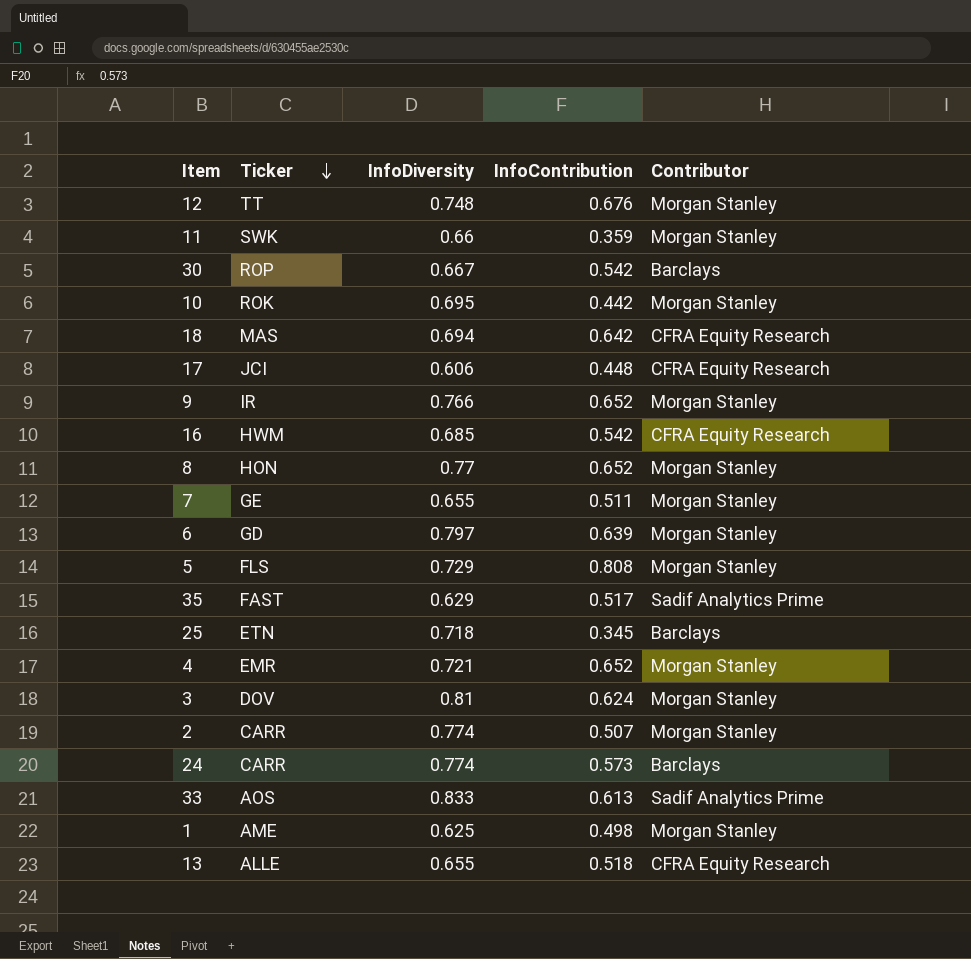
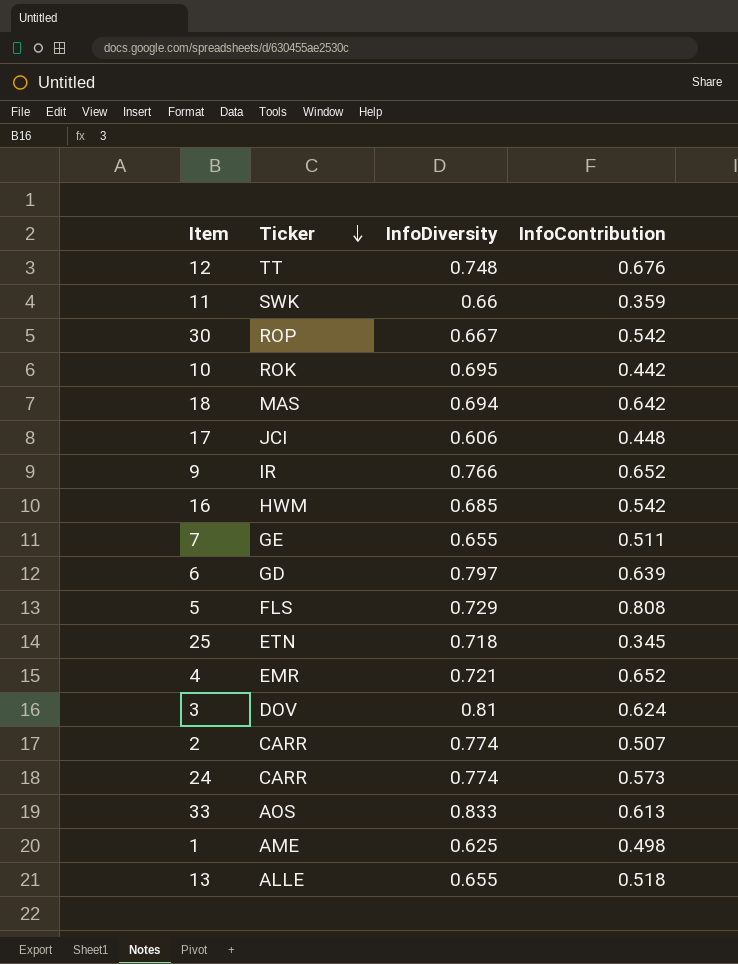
column Contributor | position: 5 -> none
row 8: HON | 0.77 | 0.652 | Morgan Stanley -> none
row 35: FAST | 0.629 | 0.517 | Sadif Analytics Prime -> none

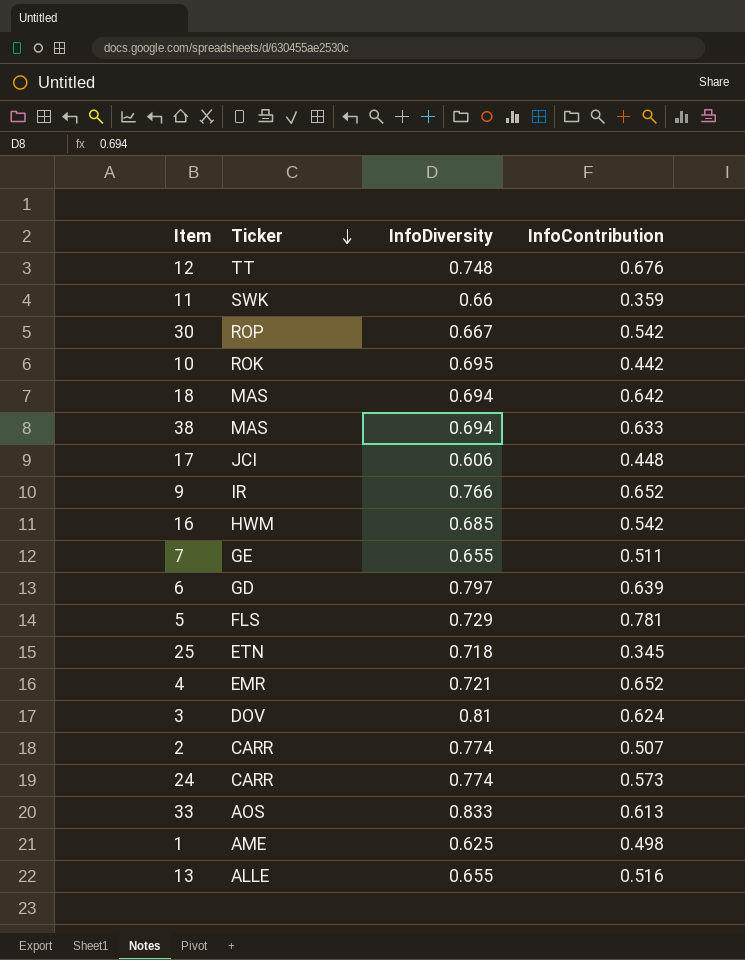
row 38: none -> MAS | 0.694 | 0.633
5 | InfoContribution: 0.808 -> 0.781
13 | InfoContribution: 0.518 -> 0.516

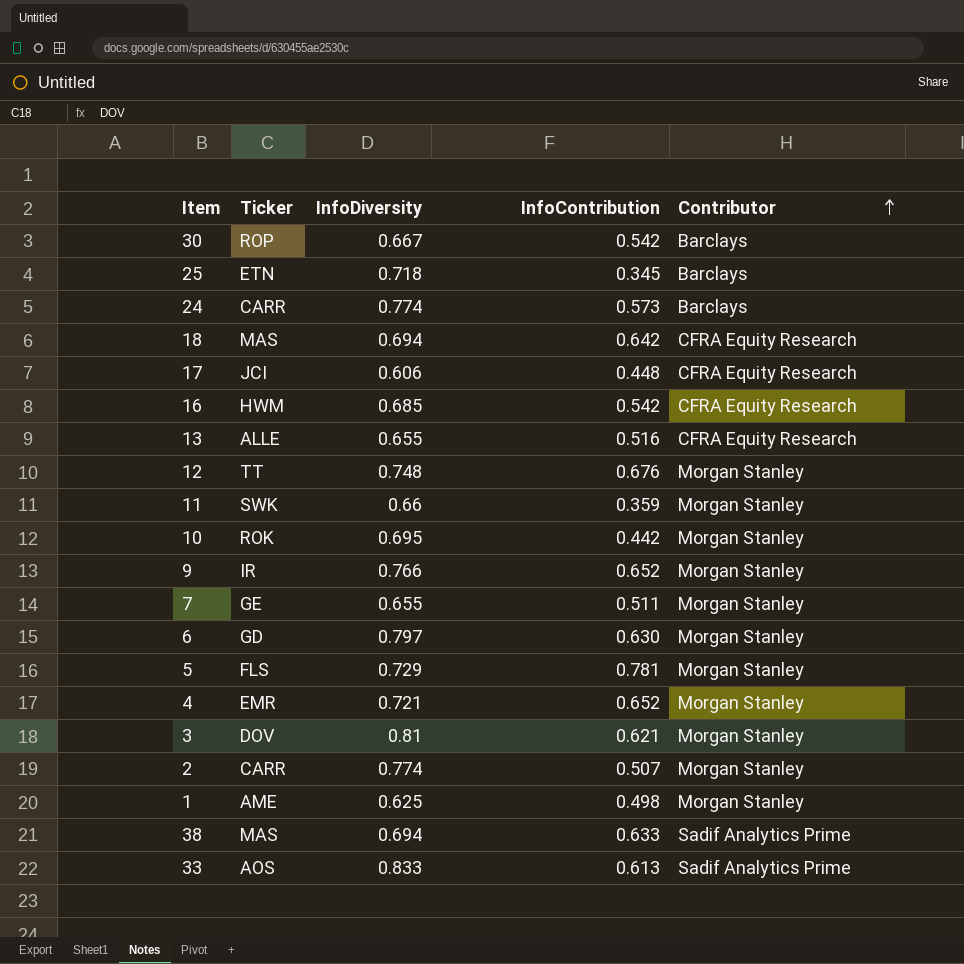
row order: Ticker descending -> Contributor ascending
column Contributor | position: none -> 5
6 | InfoContribution: 0.639 -> 0.630
3 | InfoContribution: 0.624 -> 0.621

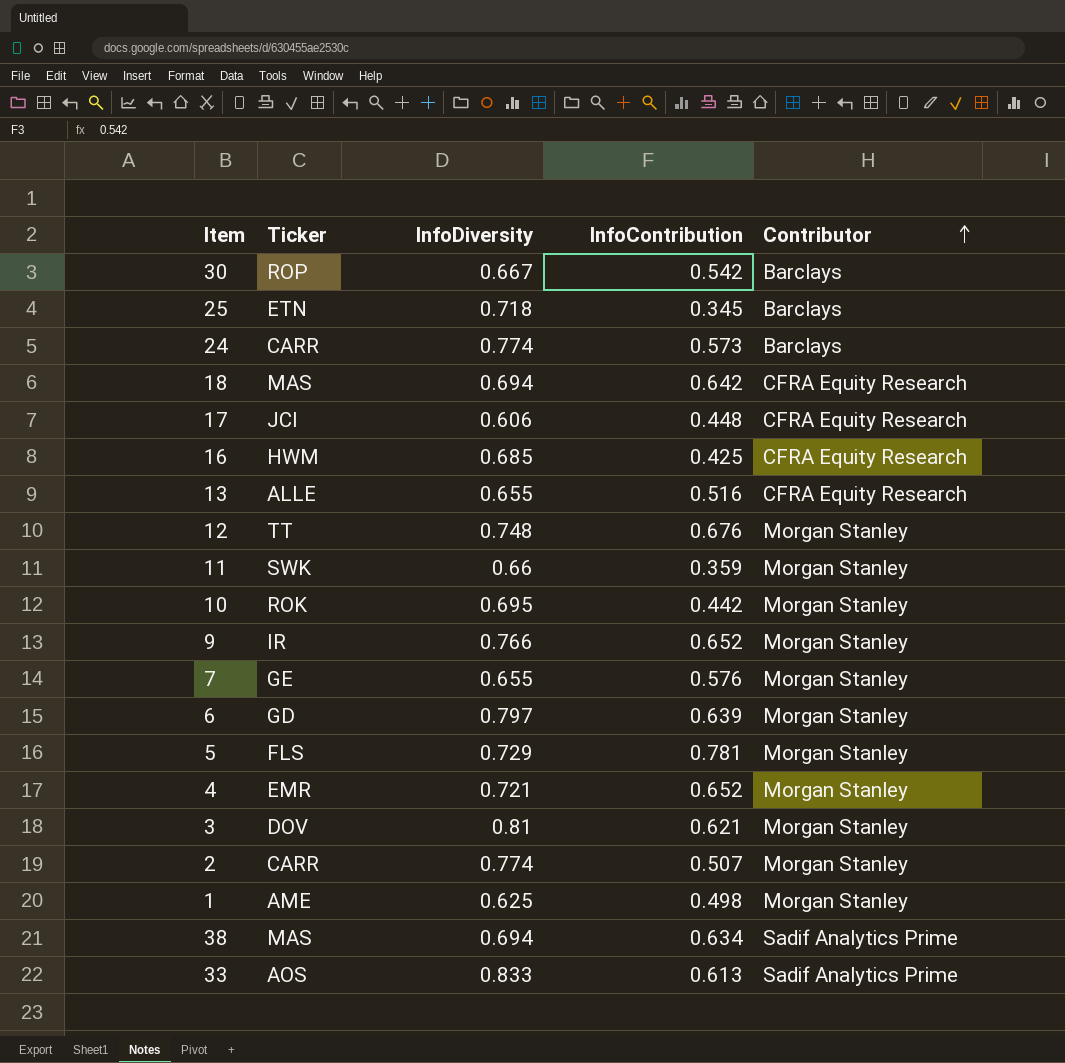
16 | InfoContribution: 0.542 -> 0.425
7 | InfoContribution: 0.511 -> 0.576
6 | InfoContribution: 0.630 -> 0.639
38 | InfoContribution: 0.633 -> 0.634

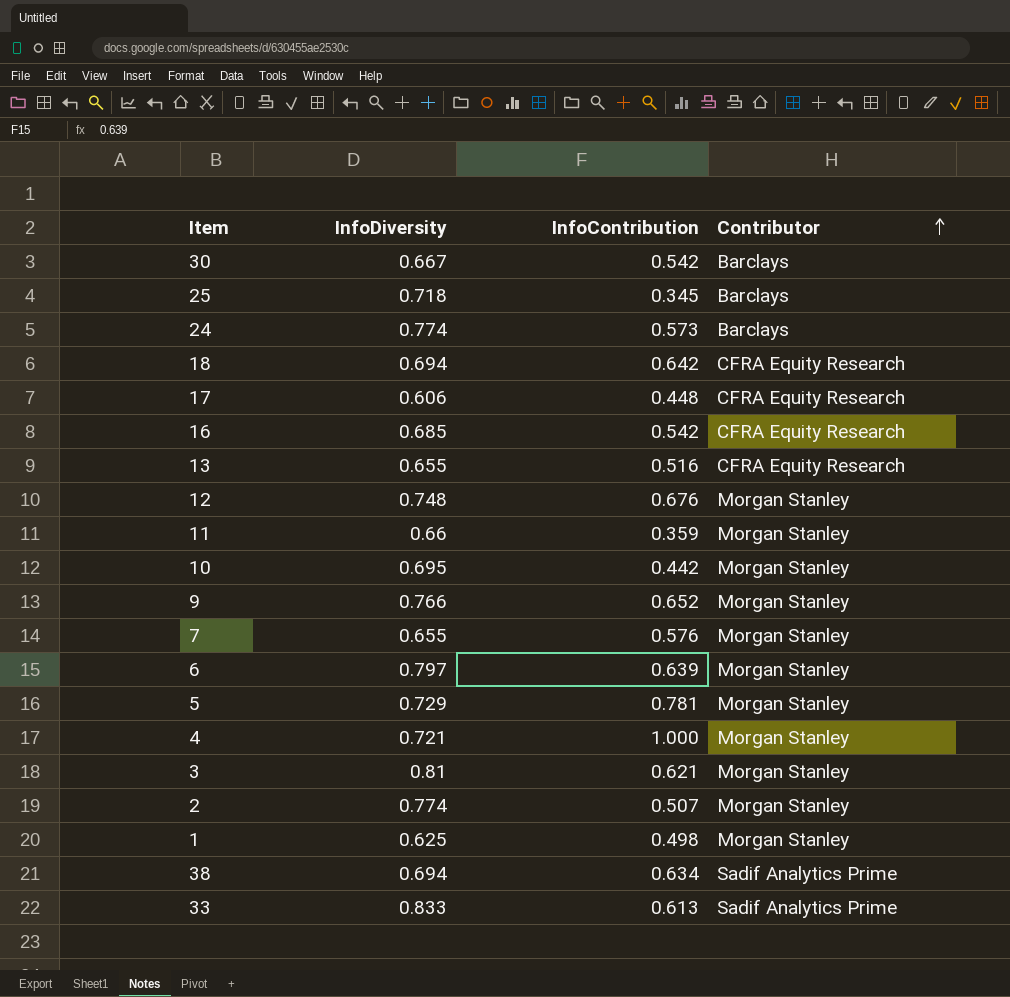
column Ticker | position: 2 -> none
16 | InfoContribution: 0.425 -> 0.542
4 | InfoContribution: 0.652 -> 1.000

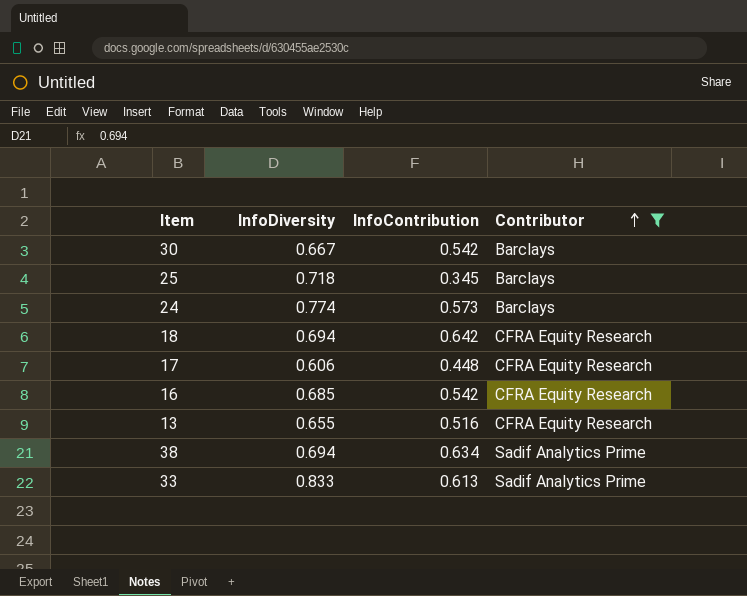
filter: none -> Contributor != Morgan Stanley

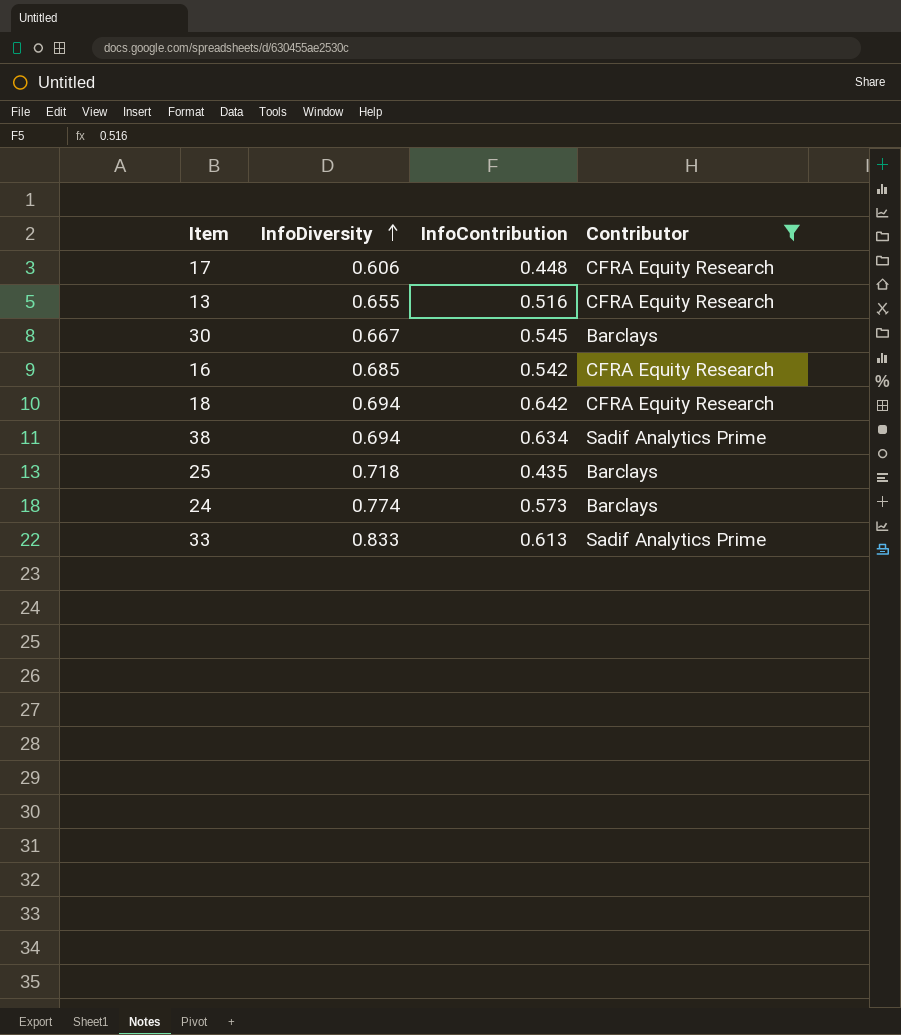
row order: Contributor ascending -> InfoDiversity ascending
30 | InfoContribution: 0.542 -> 0.545
25 | InfoContribution: 0.345 -> 0.435

